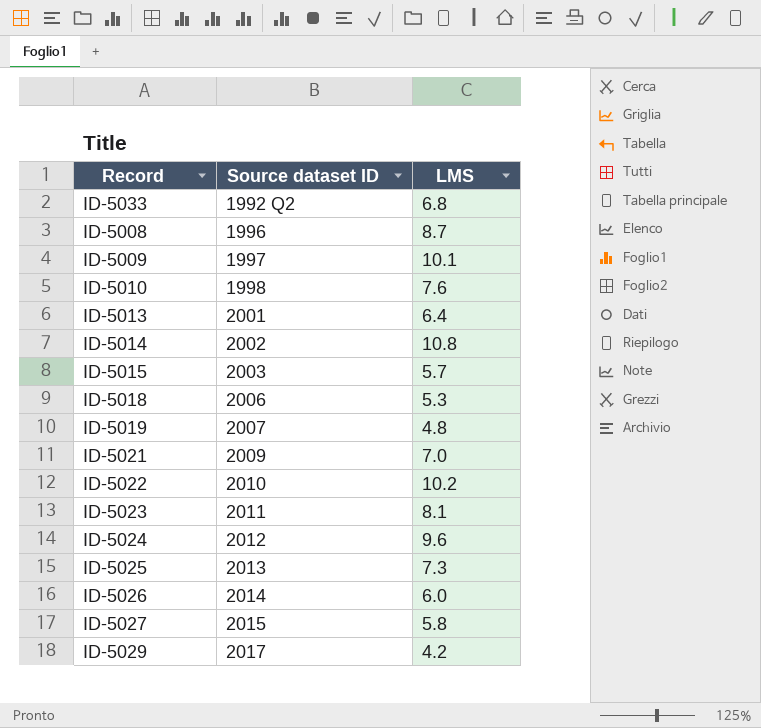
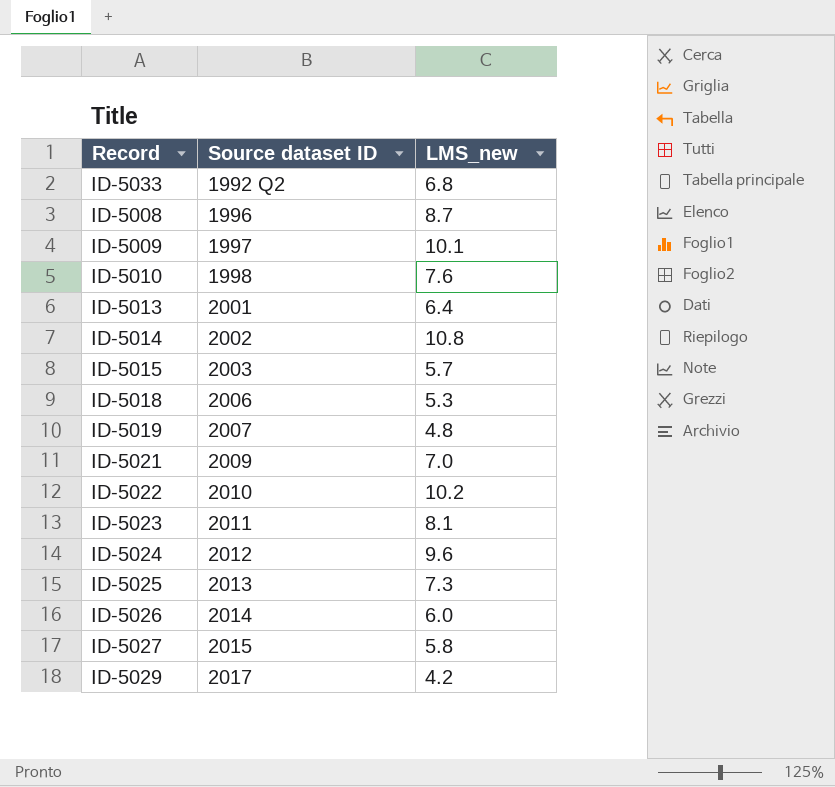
column name: LMS -> LMS_new

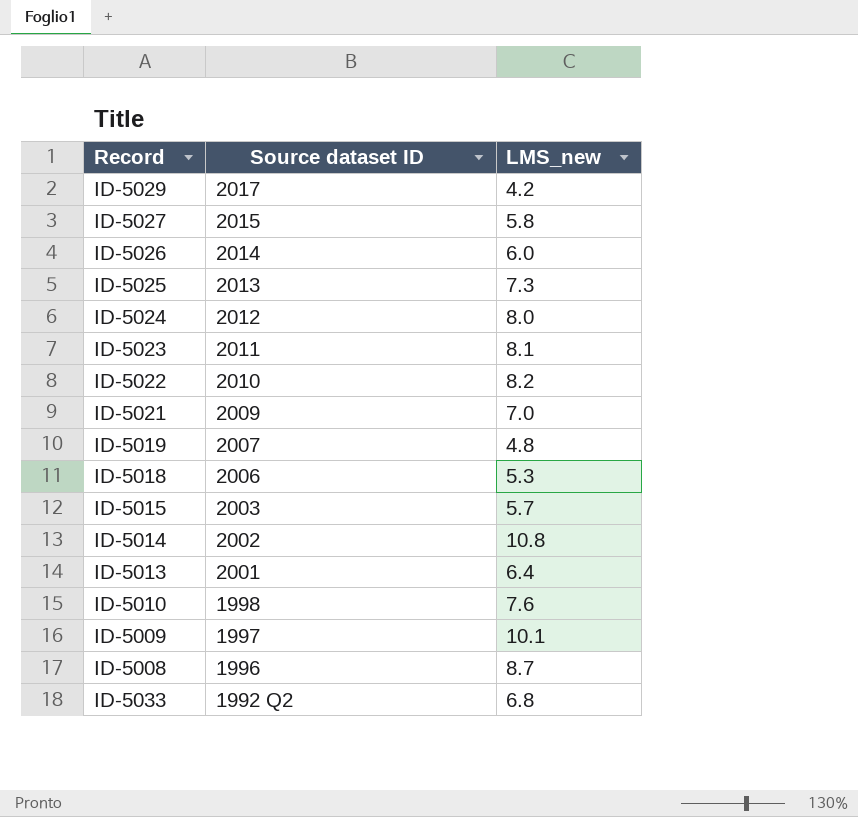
row order: Source dataset ID ascending -> Source dataset ID descending
ID-5024 | LMS_new: 9.6 -> 8.0
ID-5022 | LMS_new: 10.2 -> 8.2

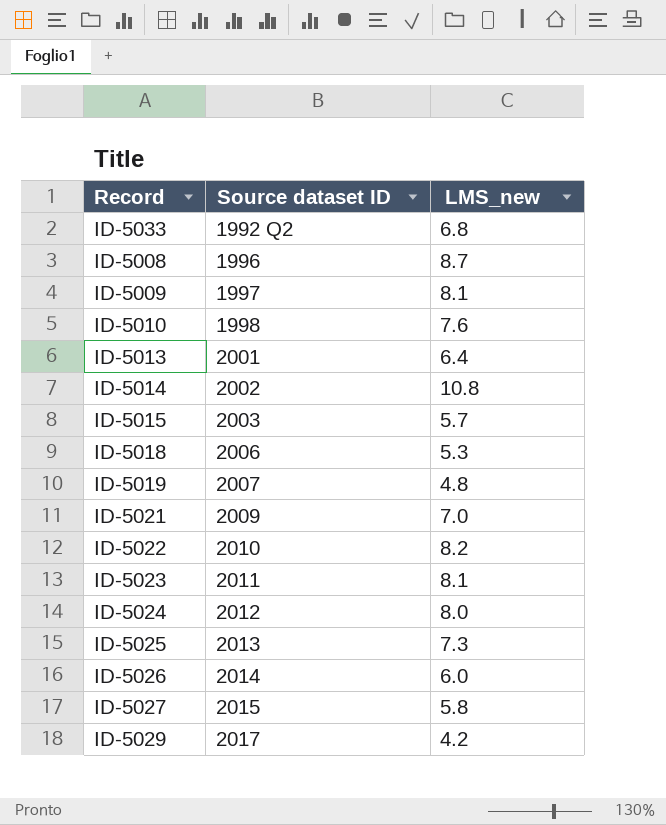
row order: Source dataset ID descending -> Source dataset ID ascending
ID-5009 | LMS_new: 10.1 -> 8.1

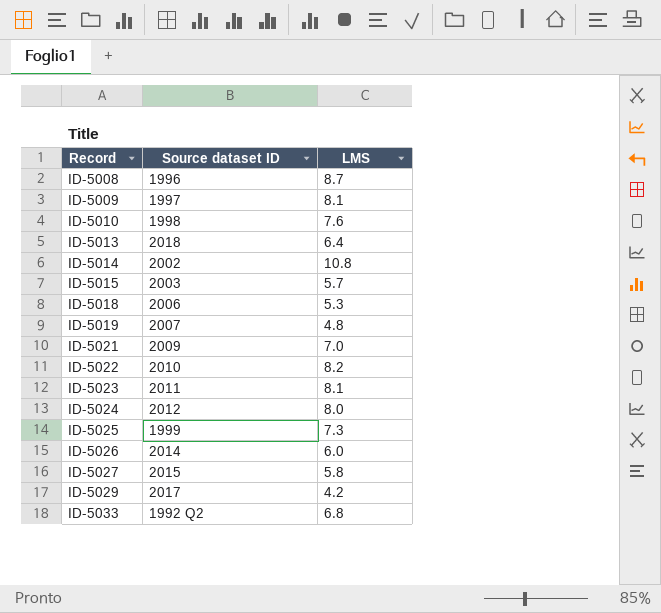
row order: Source dataset ID ascending -> Record ascending
column name: LMS_new -> LMS
ID-5013 | Source dataset ID: 2001 -> 2018
ID-5025 | Source dataset ID: 2013 -> 1999

